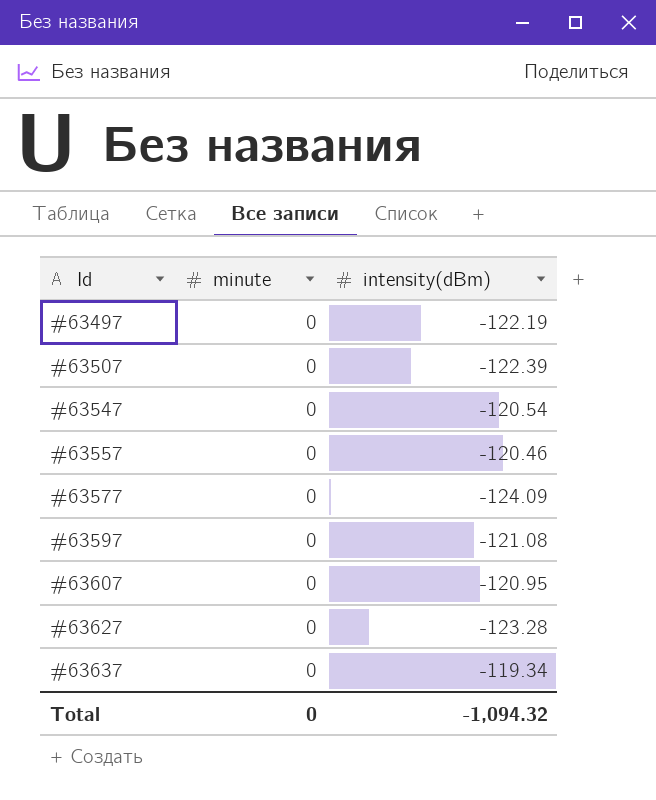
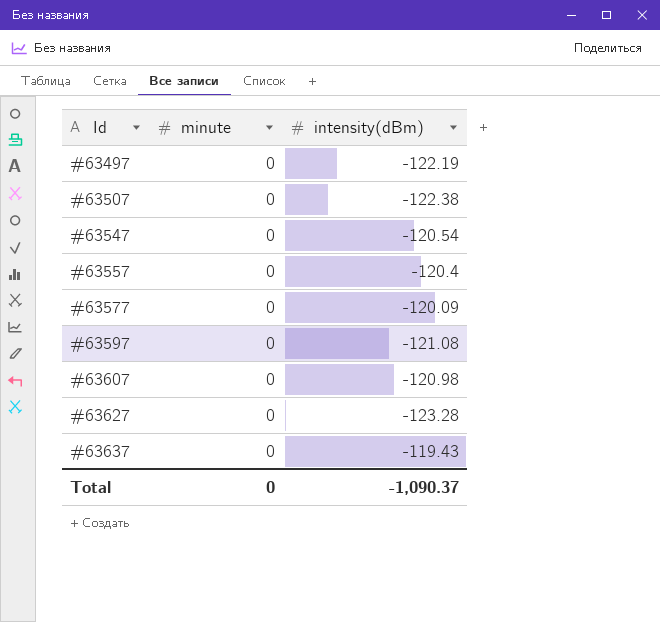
#63507 | intensity(dBm): -122.39 -> -122.38
#63557 | intensity(dBm): -120.46 -> -120.4
#63577 | intensity(dBm): -124.09 -> -120.09
#63607 | intensity(dBm): -120.95 -> -120.98
#63637 | intensity(dBm): -119.34 -> -119.43
Total | intensity(dBm): -1,094.32 -> -1,090.37

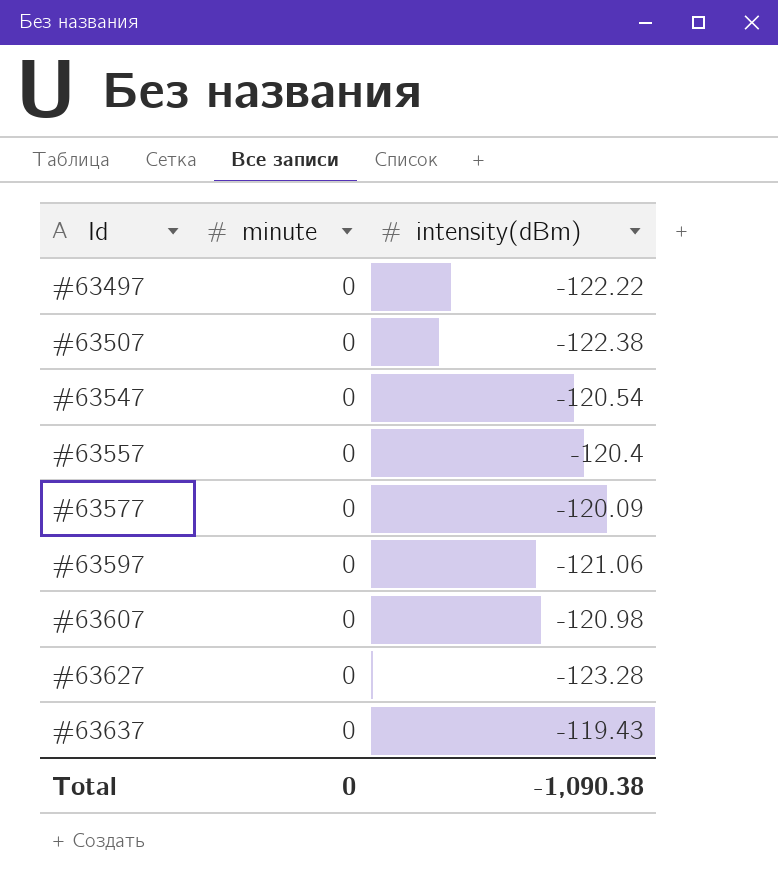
#63497 | intensity(dBm): -122.19 -> -122.22
#63597 | intensity(dBm): -121.08 -> -121.06
Total | intensity(dBm): -1,090.37 -> -1,090.38

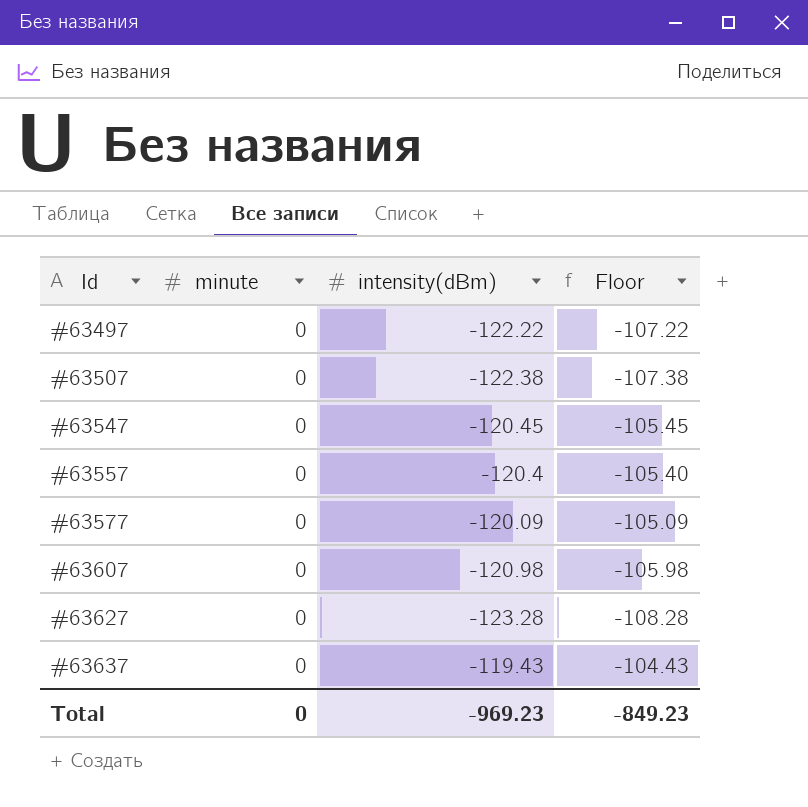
column Floor | formula: none -> [intensity(dBm)] + 15
row #63597: 0 | -121.06 -> none
#63547 | intensity(dBm): -120.54 -> -120.45
Total | intensity(dBm): -1,090.38 -> -969.23

